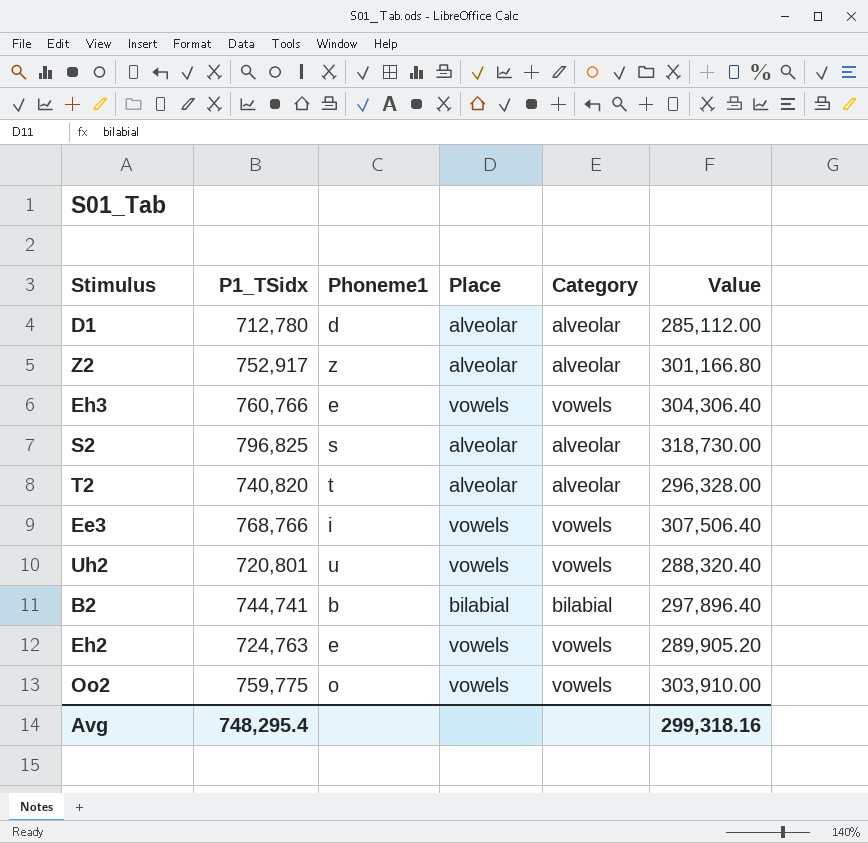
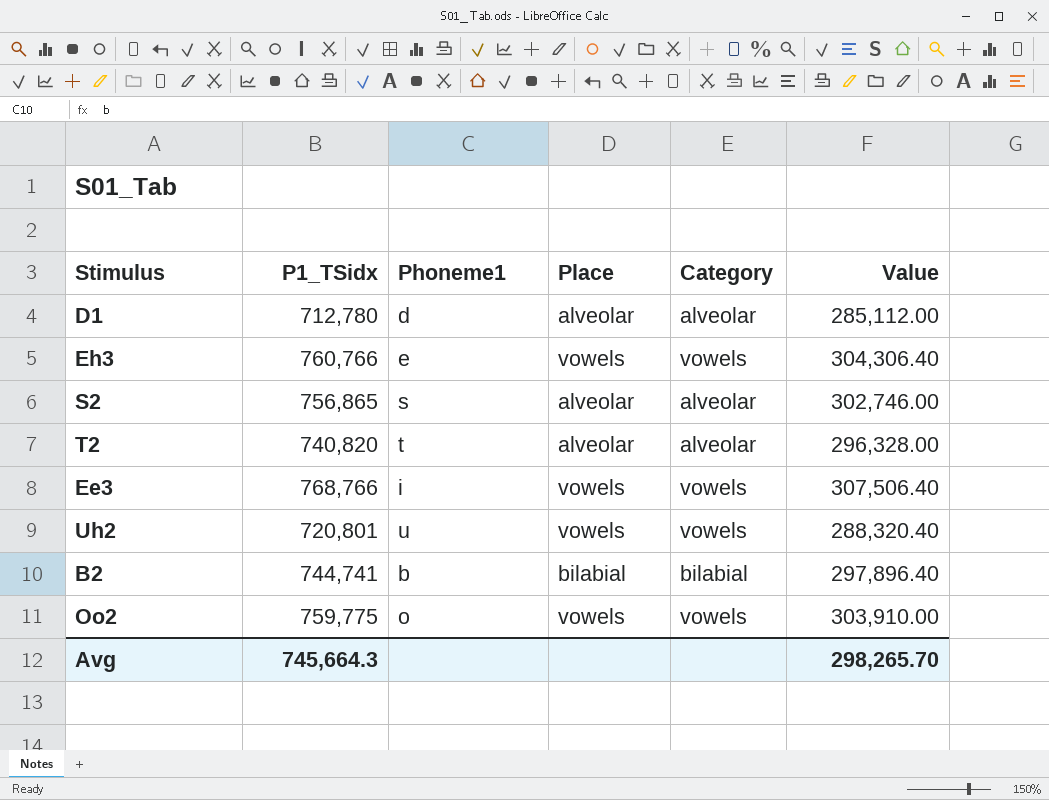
row Z2: 752,917 | z | alveolar | alveolar | 301,166.80 -> none
row Eh2: 724,763 | e | vowels | vowels | 289,905.20 -> none
S2 | P1_TSidx: 796,825 -> 756,865
S2 | Value: 318,730.00 -> 302,746.00
Avg | P1_TSidx: 748,295.4 -> 745,664.3
Avg | Value: 299,318.16 -> 298,265.70

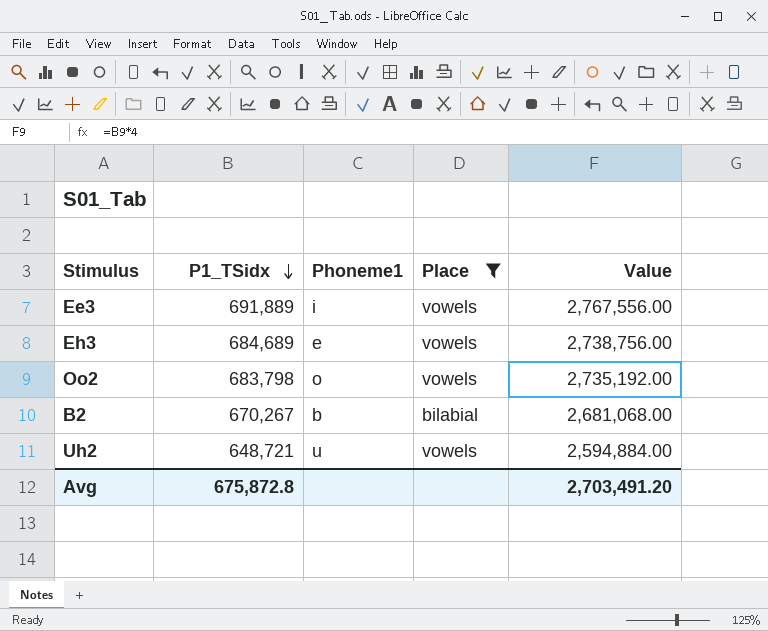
filter: none -> Place != alveolar
row order: none -> P1_TSidx descending
column Category | position: 5 -> none
column Value | formula: [P1_TSidx] * 0.4 -> [P1_TSidx] * 4
Ee3 | P1_TSidx: 768,766 -> 691,889
Eh3 | P1_TSidx: 760,766 -> 684,689
Oo2 | P1_TSidx: 759,775 -> 683,798
B2 | P1_TSidx: 744,741 -> 670,267
Uh2 | P1_TSidx: 720,801 -> 648,721
Avg | P1_TSidx: 745,664.3 -> 675,872.8
Avg | Value: 298,265.70 -> 2,703,491.20

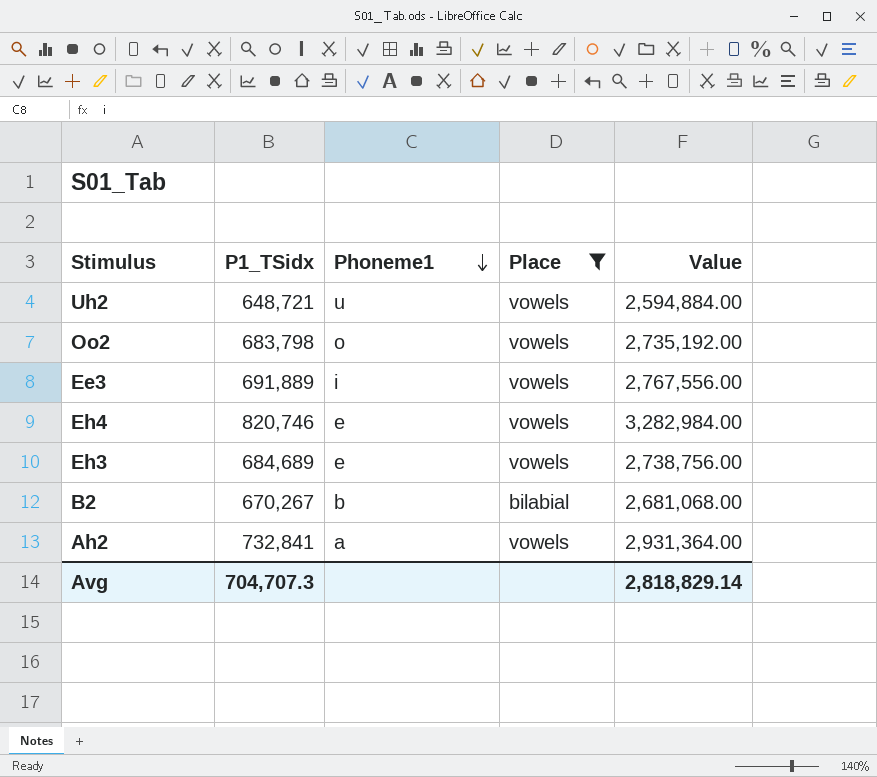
row order: P1_TSidx descending -> Phoneme1 descending
row Eh4: none -> 820,746 | e | vowels | 3,282,984.00
row Ah2: none -> 732,841 | a | vowels | 2,931,364.00
Avg | P1_TSidx: 675,872.8 -> 704,707.3
Avg | Value: 2,703,491.20 -> 2,818,829.14

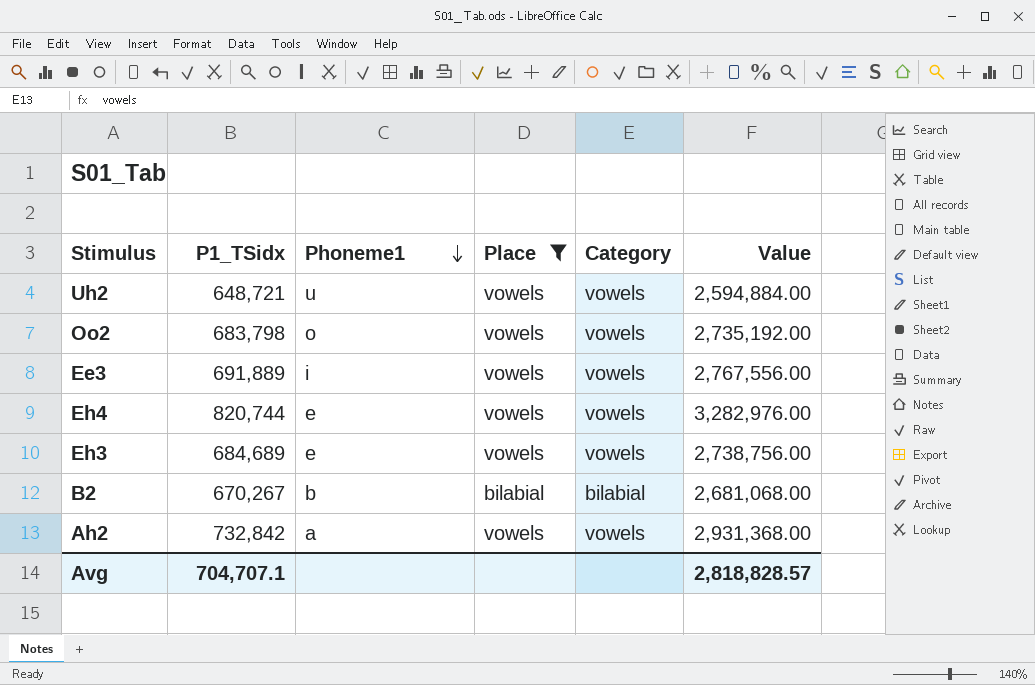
column Category | position: none -> 5
Eh4 | P1_TSidx: 820,746 -> 820,744
Eh4 | Value: 3,282,984.00 -> 3,282,976.00
Ah2 | P1_TSidx: 732,841 -> 732,842
Ah2 | Value: 2,931,364.00 -> 2,931,368.00
Avg | P1_TSidx: 704,707.3 -> 704,707.1
Avg | Value: 2,818,829.14 -> 2,818,828.57

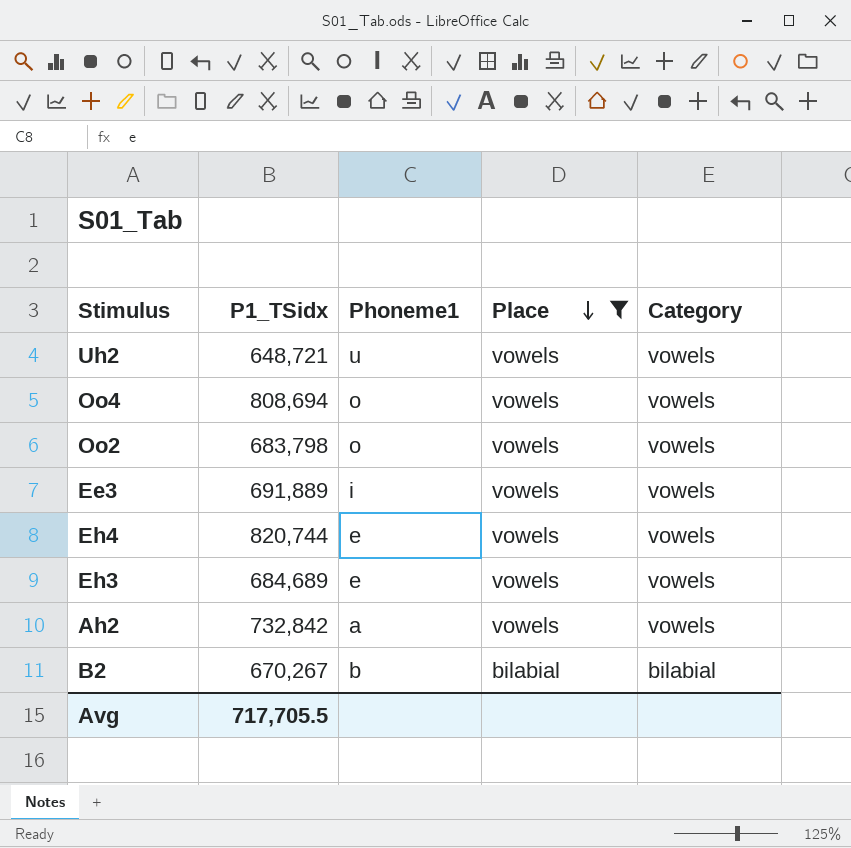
row order: Phoneme1 descending -> Place descending
column Value | formula: [P1_TSidx] * 4 -> none
row Oo4: none -> 808,694 | o | vowels | vowels
Avg | P1_TSidx: 704,707.1 -> 717,705.5

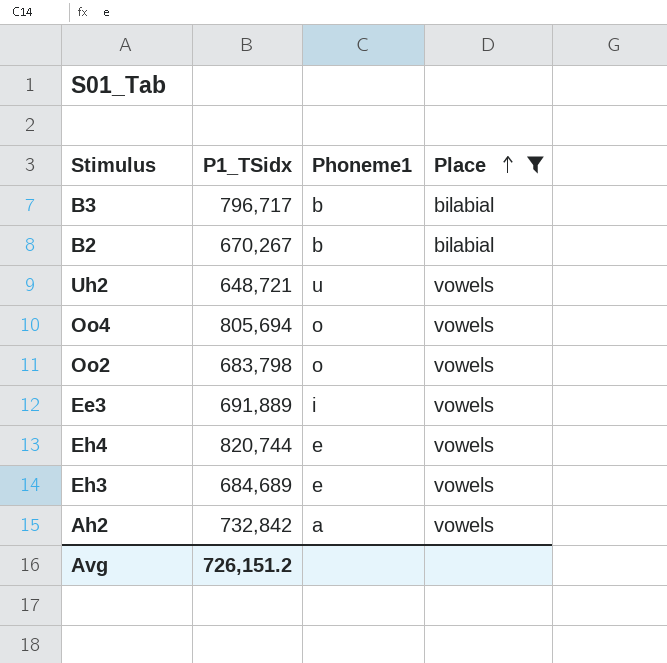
row order: Place descending -> Place ascending
column Category | position: 5 -> none
row B3: none -> 796,717 | b | bilabial
Oo4 | P1_TSidx: 808,694 -> 805,694
Avg | P1_TSidx: 717,705.5 -> 726,151.2

